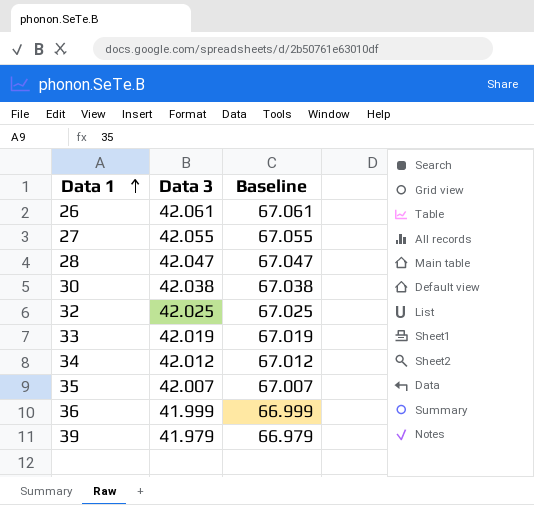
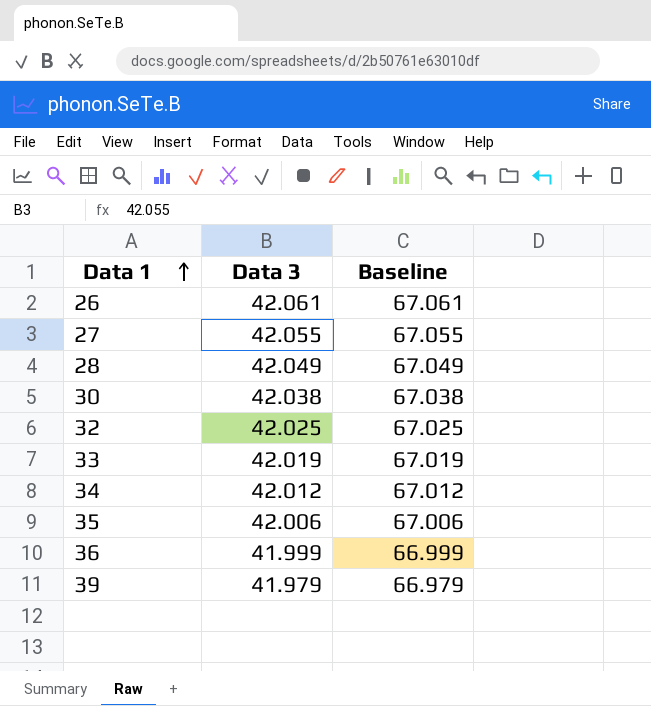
28 | Data 3: 42.047 -> 42.049
28 | Baseline: 67.047 -> 67.049
35 | Data 3: 42.007 -> 42.006
35 | Baseline: 67.007 -> 67.006

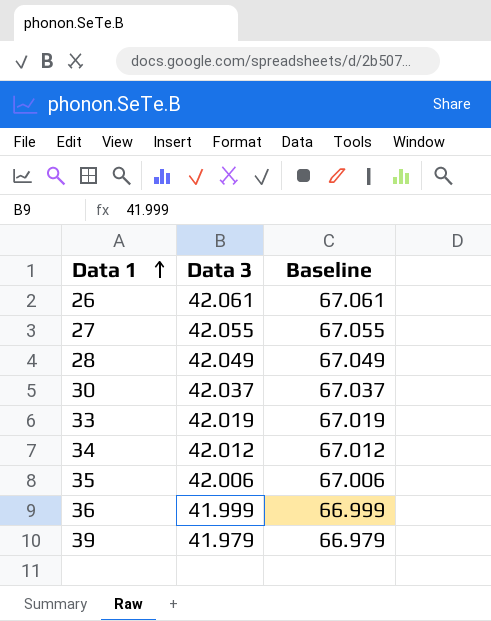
row 32: 42.025 | 67.025 -> none
30 | Data 3: 42.038 -> 42.037
30 | Baseline: 67.038 -> 67.037

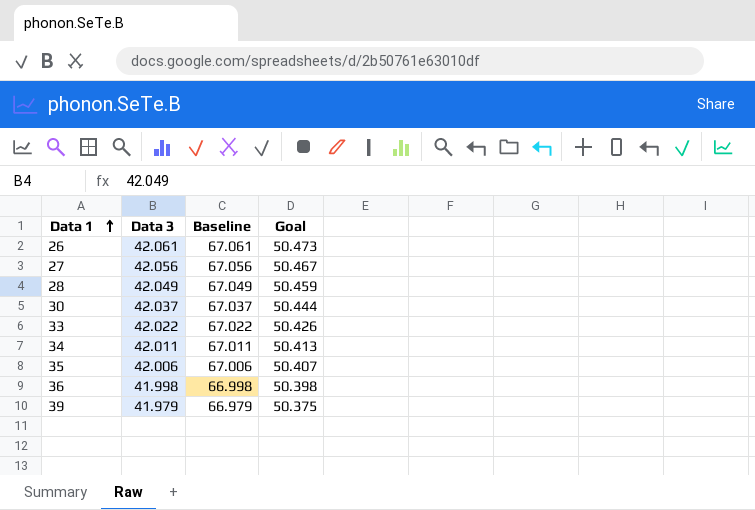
column Goal | formula: none -> [Data 3] * 1.2
27 | Data 3: 42.055 -> 42.056
27 | Baseline: 67.055 -> 67.056
33 | Data 3: 42.019 -> 42.022
33 | Baseline: 67.019 -> 67.022
34 | Data 3: 42.012 -> 42.011
34 | Baseline: 67.012 -> 67.011
36 | Data 3: 41.999 -> 41.998
36 | Baseline: 66.999 -> 66.998

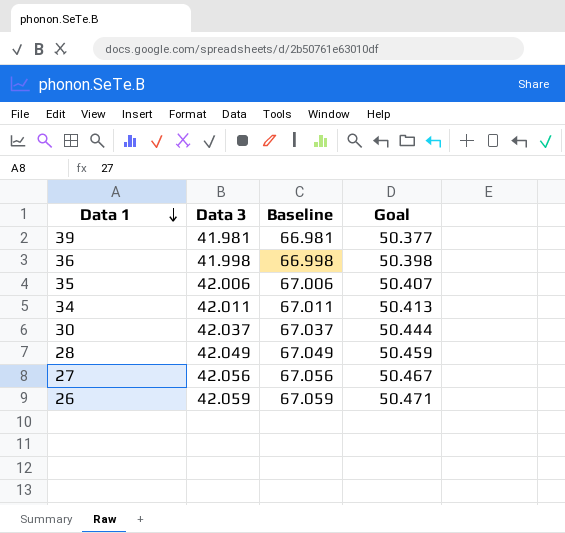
row order: Data 1 ascending -> Data 1 descending
row 33: 42.022 | 67.022 | 50.426 -> none
39 | Data 3: 41.979 -> 41.981
39 | Baseline: 66.979 -> 66.981
39 | Goal: 50.375 -> 50.377
26 | Data 3: 42.061 -> 42.059
26 | Baseline: 67.061 -> 67.059
26 | Goal: 50.473 -> 50.471

